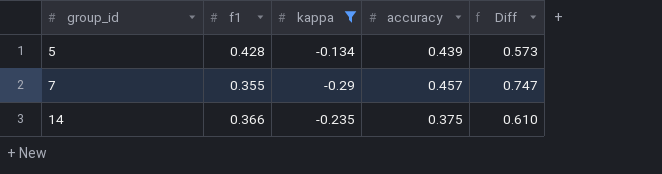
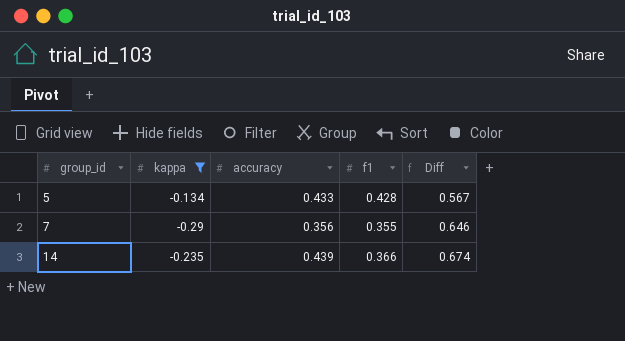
column f1 | position: 2 -> 4
5 | accuracy: 0.439 -> 0.433
5 | Diff: 0.573 -> 0.567
7 | accuracy: 0.457 -> 0.356
7 | Diff: 0.747 -> 0.646
14 | accuracy: 0.375 -> 0.439
14 | Diff: 0.610 -> 0.674

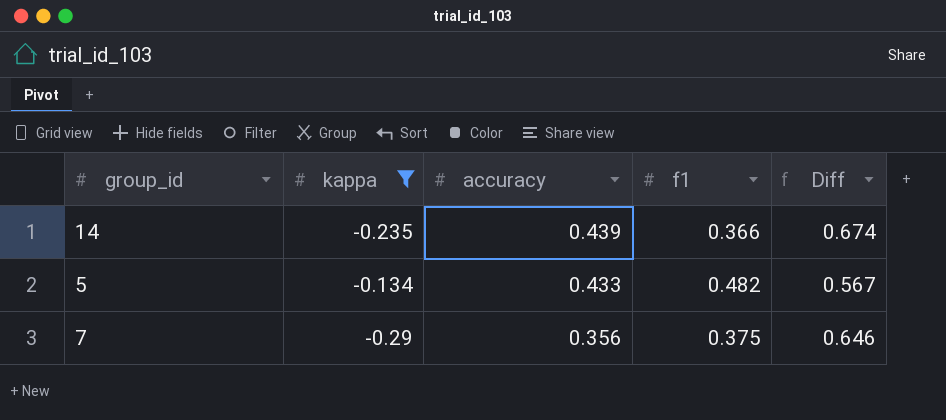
row order: group_id ascending -> accuracy descending
5 | f1: 0.428 -> 0.482
7 | f1: 0.355 -> 0.375

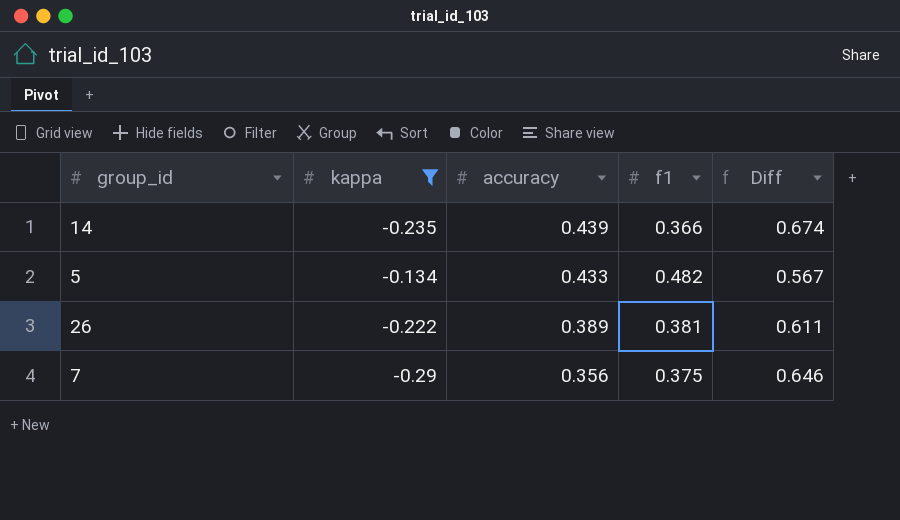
row 26: none -> -0.222 | 0.389 | 0.381 | 0.611

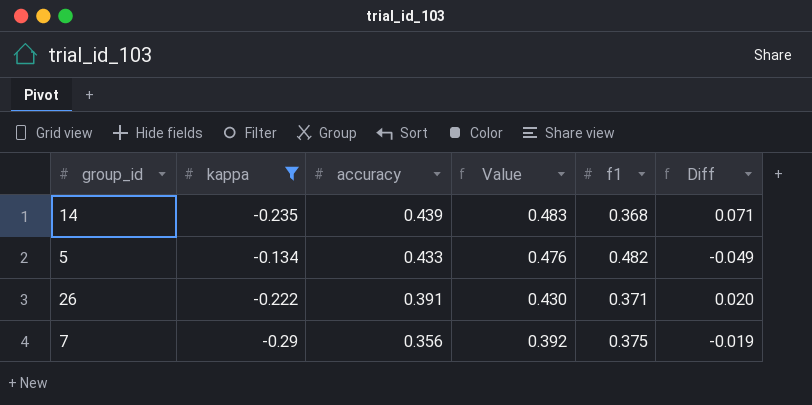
column Value | formula: none -> [accuracy] * 1.1
column Diff | formula: [accuracy] - [kappa] -> [accuracy] - [f1]
14 | f1: 0.366 -> 0.368
26 | accuracy: 0.389 -> 0.391
26 | f1: 0.381 -> 0.371

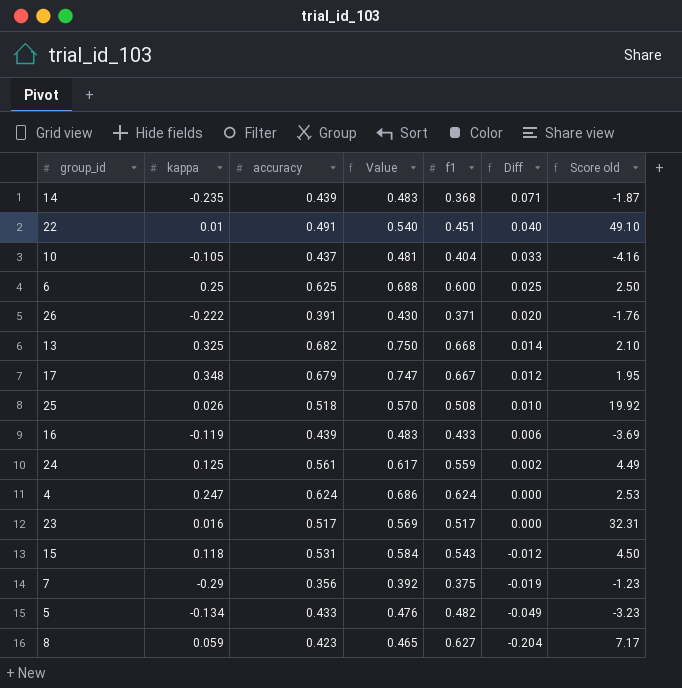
filter: kappa <= -0.134 -> none
row order: accuracy descending -> Diff descending
column Score old | formula: none -> [accuracy] / [kappa]

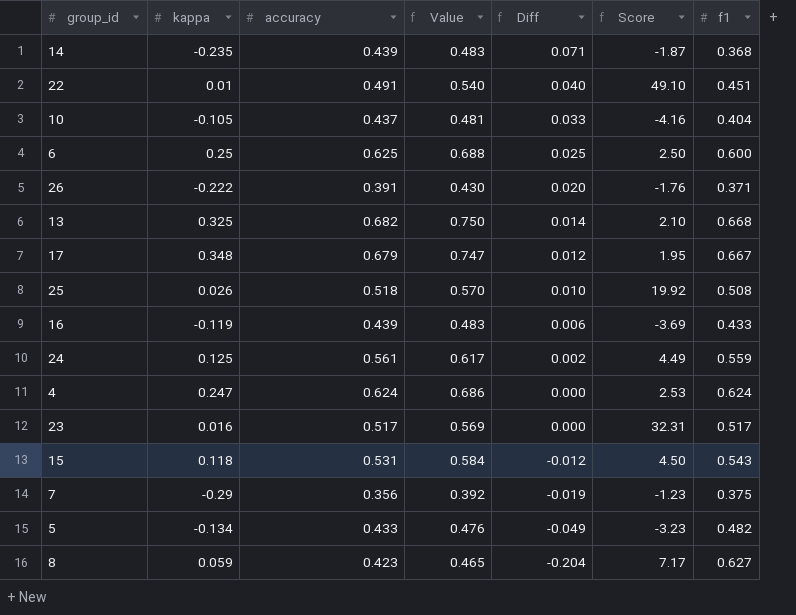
column name: Score old -> Score
column f1 | position: 5 -> 7

